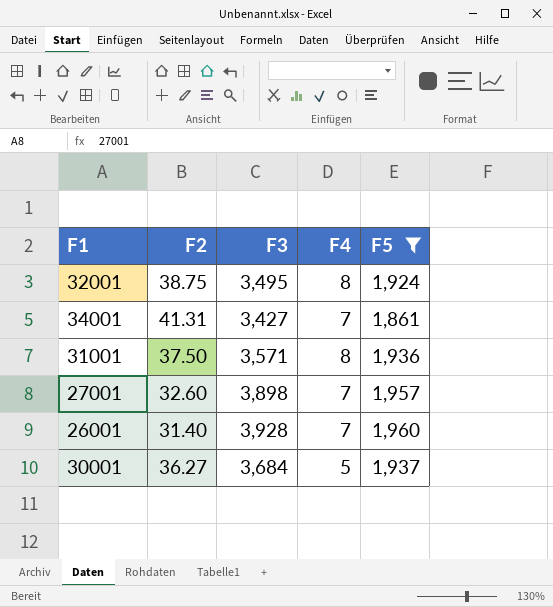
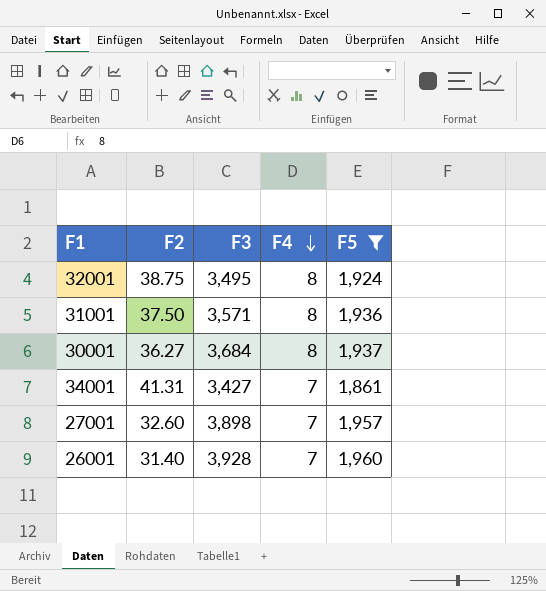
row order: none -> F4 descending
30001 | F4: 5 -> 8

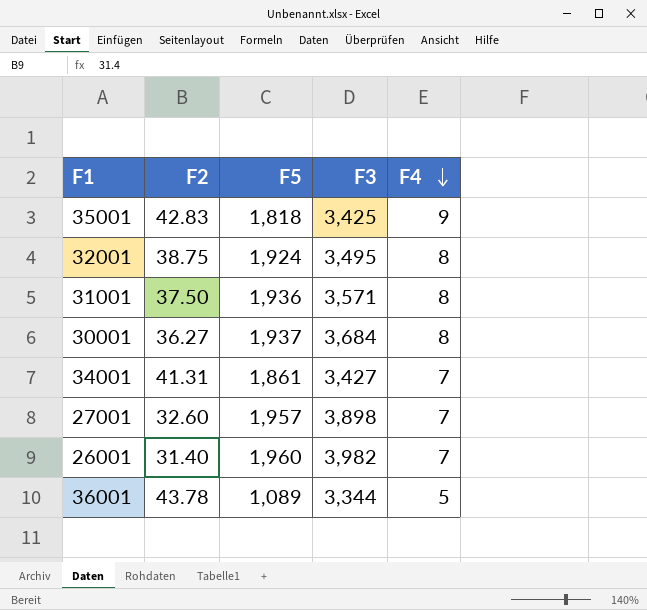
filter: F5 >= 1,861 -> none
column F5 | position: 5 -> 3
26001 | F3: 3,928 -> 3,982

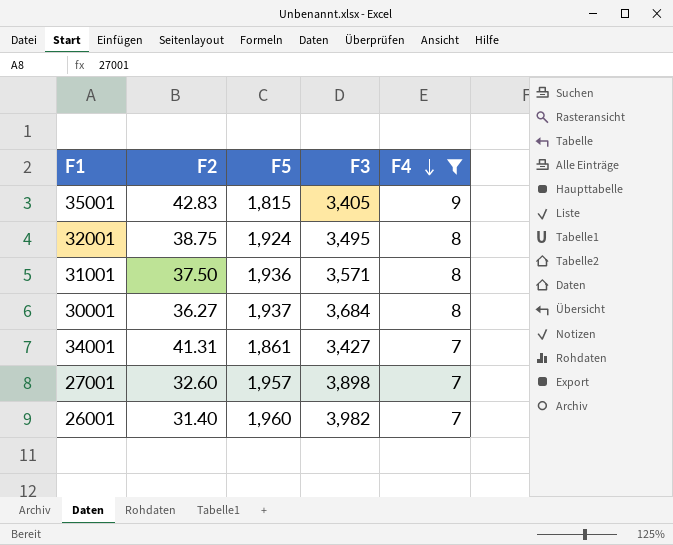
filter: none -> F4 != 5
35001 | F5: 1,818 -> 1,815
35001 | F3: 3,425 -> 3,405

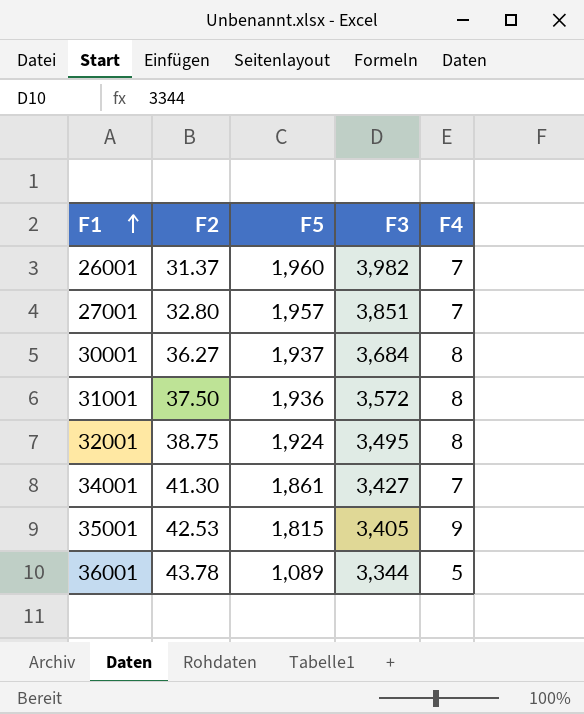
filter: F4 != 5 -> none
row order: F4 descending -> F1 ascending
26001 | F2: 31.40 -> 31.37
27001 | F2: 32.60 -> 32.80
27001 | F3: 3,898 -> 3,851
31001 | F3: 3,571 -> 3,572
34001 | F2: 41.31 -> 41.30
35001 | F2: 42.83 -> 42.53

